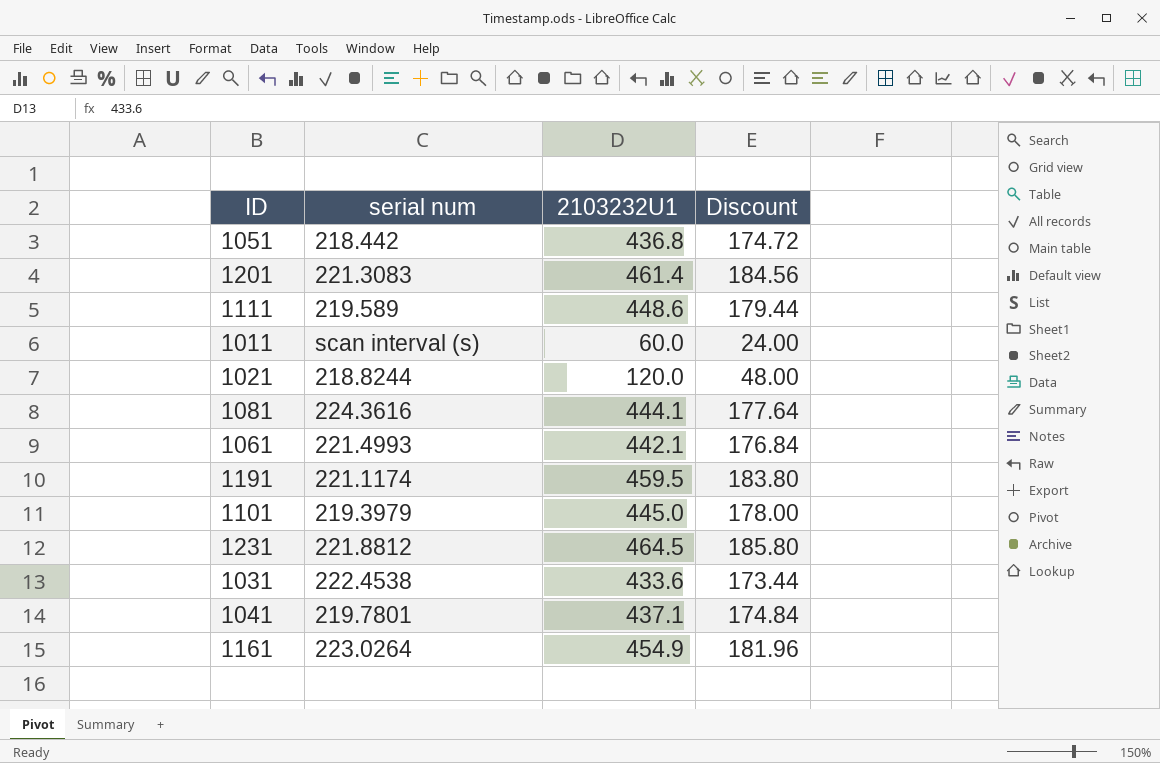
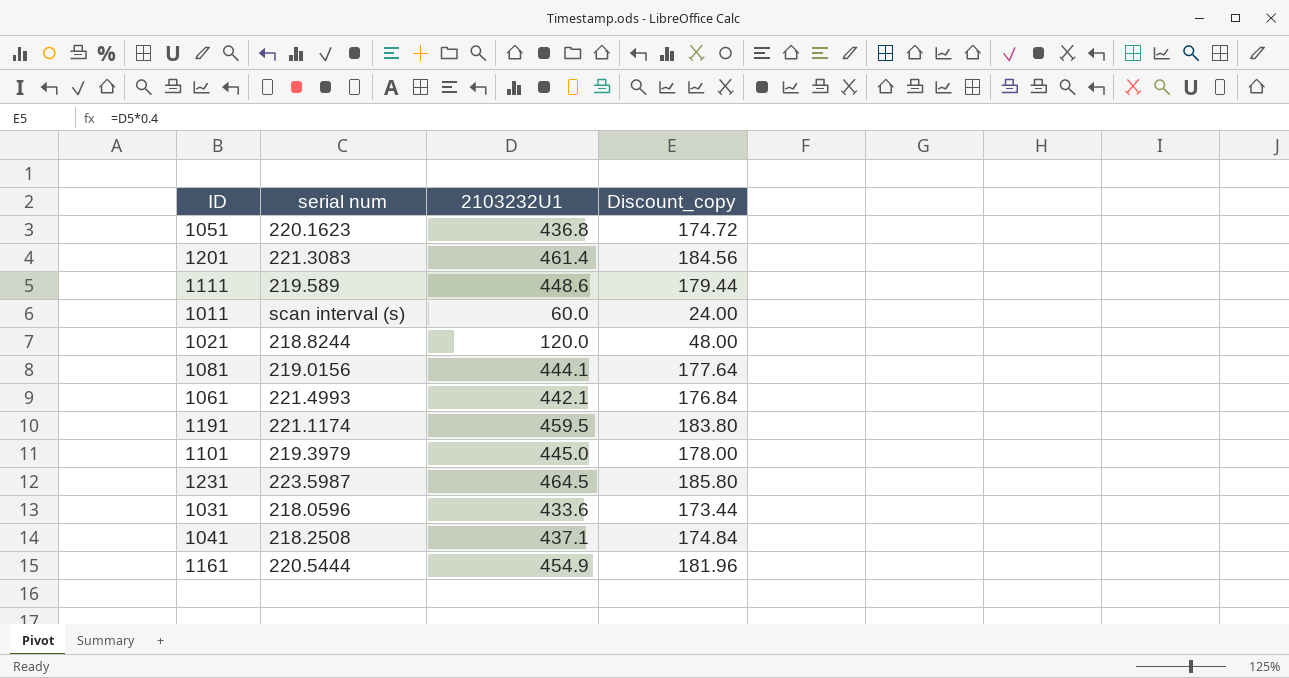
column name: Discount -> Discount_copy
1051 | serial num: 218.442 -> 220.1623
1081 | serial num: 224.3616 -> 219.0156
1231 | serial num: 221.8812 -> 223.5987
1031 | serial num: 222.4538 -> 218.0596
1041 | serial num: 219.7801 -> 218.2508
1161 | serial num: 223.0264 -> 220.5444

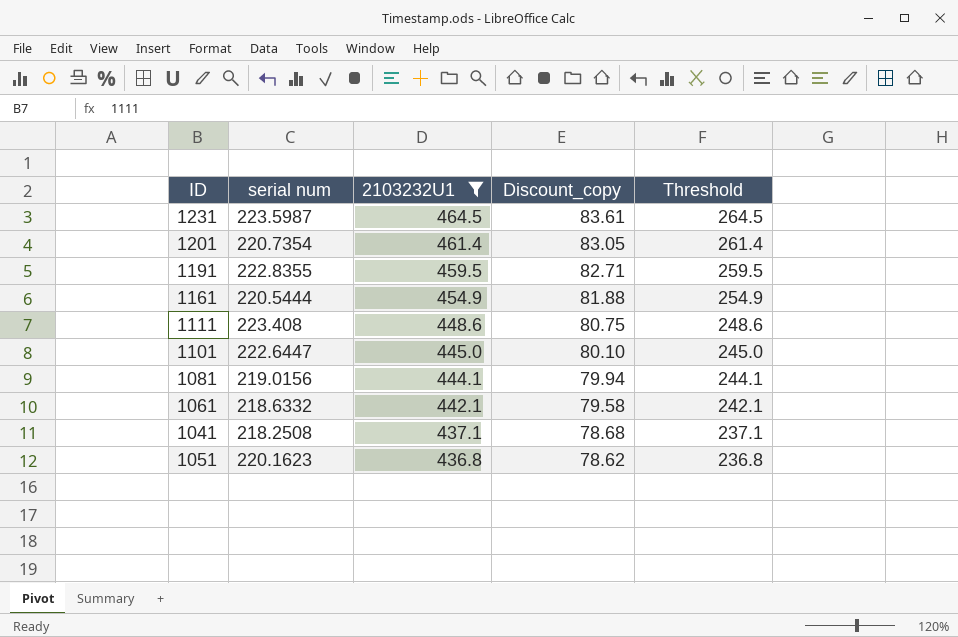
filter: none -> 2103232U1 >= 436.8
row order: none -> 2103232U1 descending
column Discount_copy | formula: [2103232U1] * 0.4 -> [2103232U1] * 0.18
column Threshold | formula: none -> [2103232U1] - 200
1201 | serial num: 221.3083 -> 220.7354
1191 | serial num: 221.1174 -> 222.8355
1111 | serial num: 219.589 -> 223.408
1101 | serial num: 219.3979 -> 222.6447
1061 | serial num: 221.4993 -> 218.6332

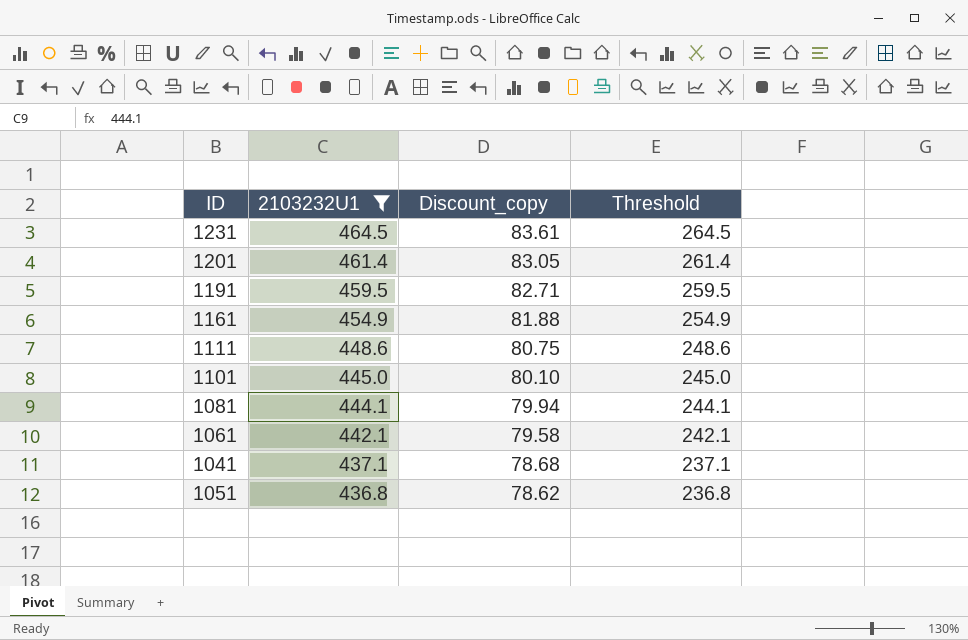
column serial num | position: 2 -> none

